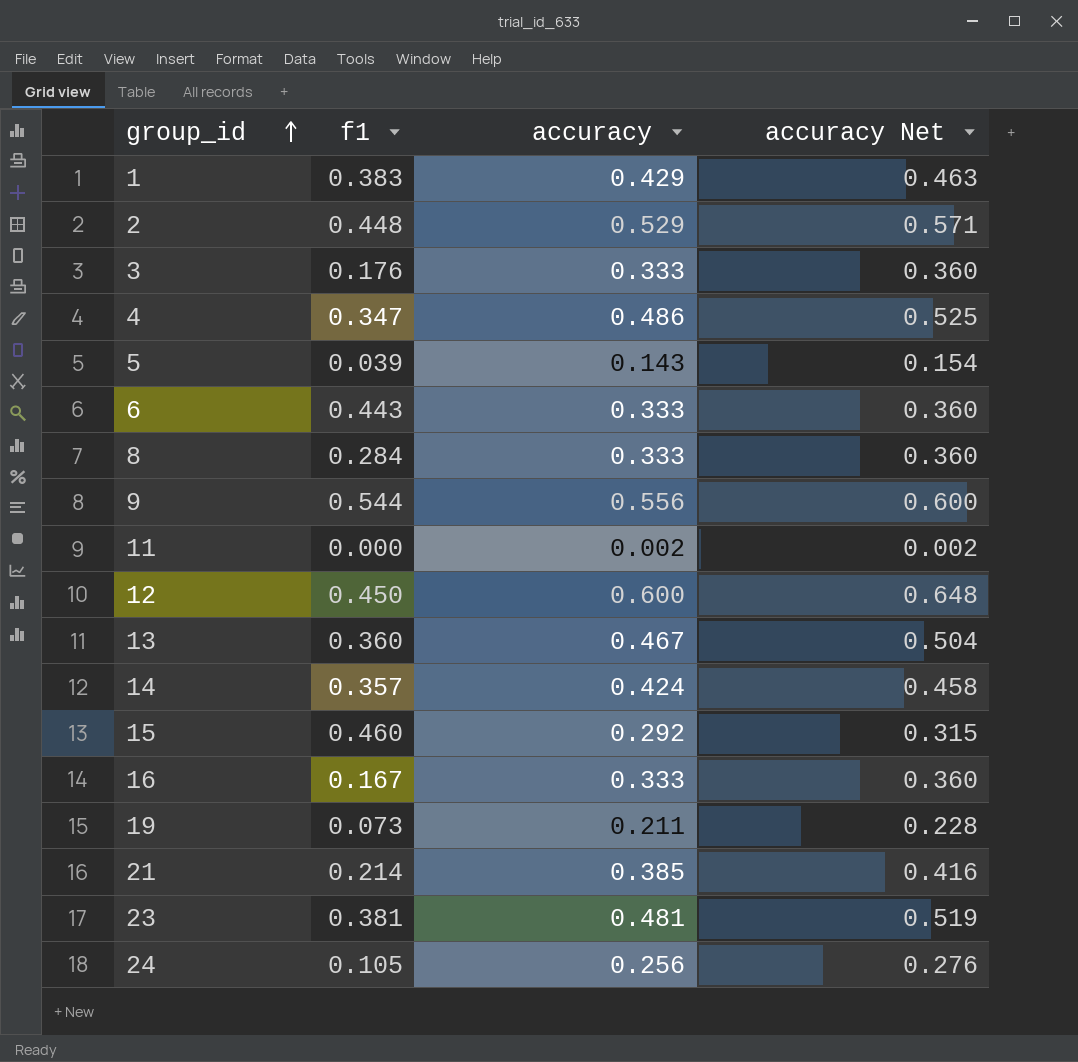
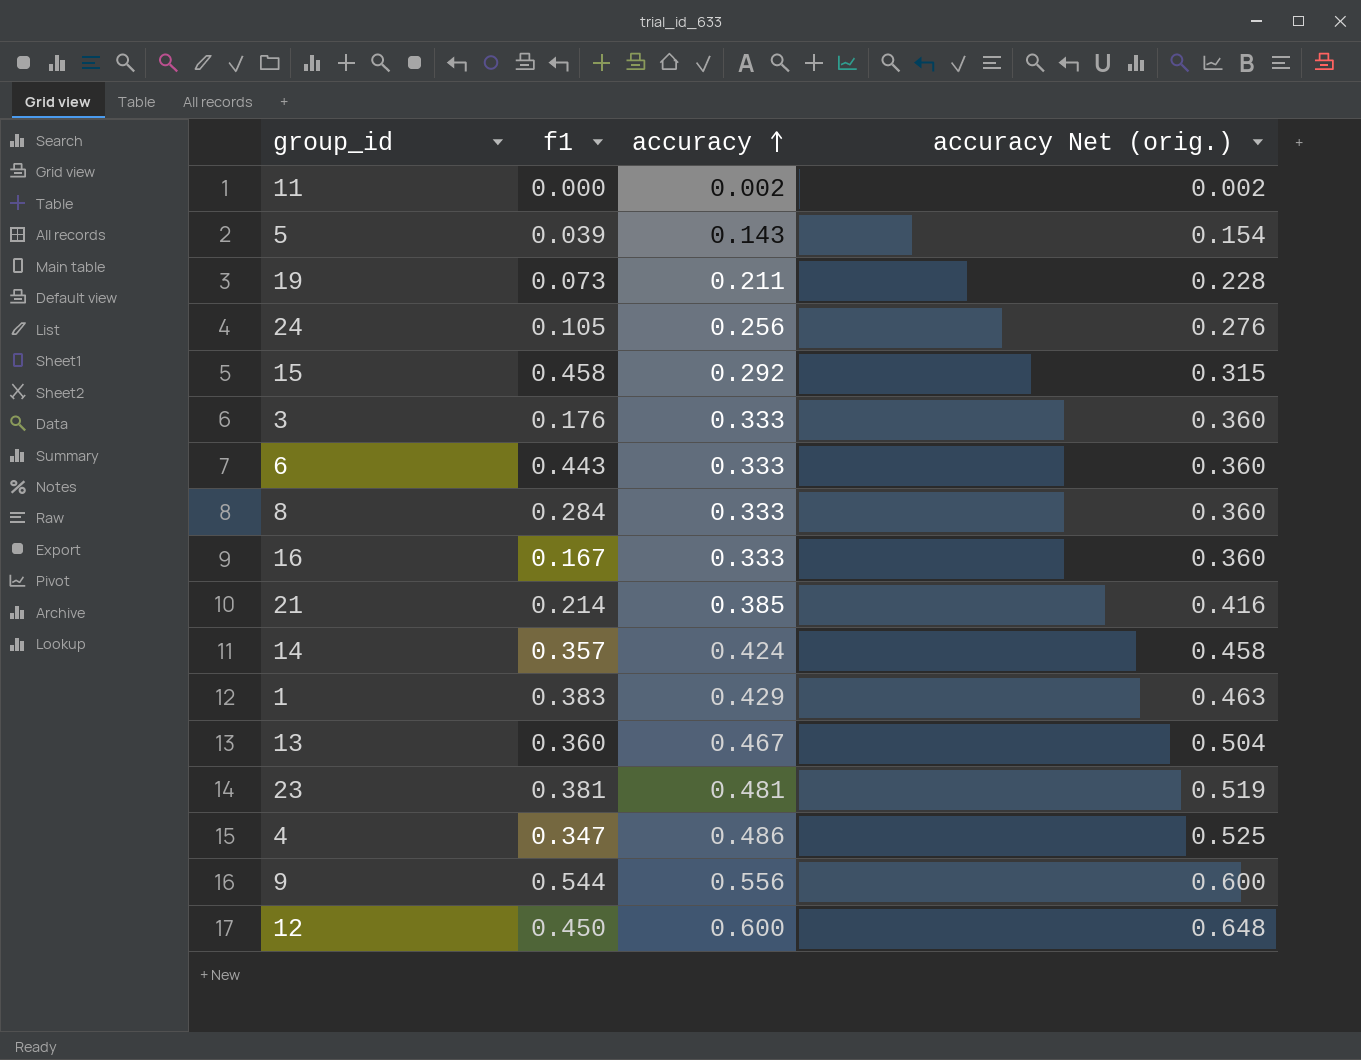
row order: group_id ascending -> accuracy ascending
column name: accuracy Net -> accuracy Net (orig.)
row 2: 0.448 | 0.529 | 0.571 -> none
15 | f1: 0.460 -> 0.458

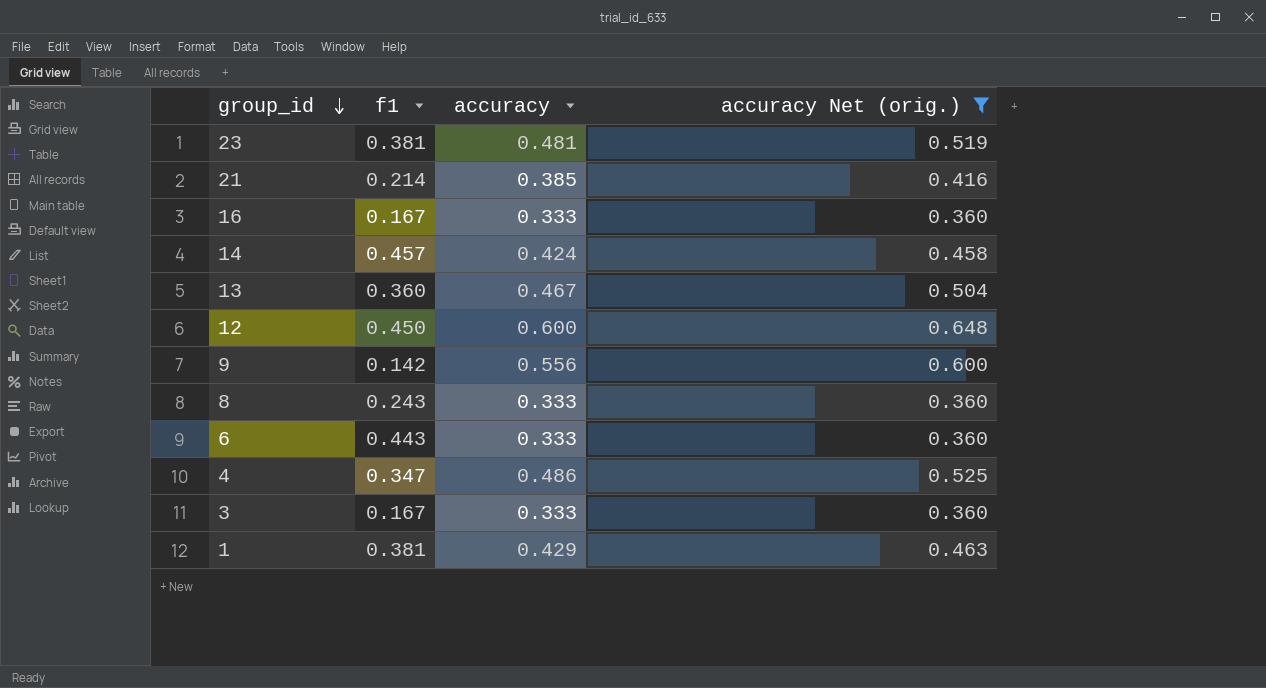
filter: none -> accuracy Net (orig.) >= 0.360
row order: accuracy ascending -> group_id descending
14 | f1: 0.357 -> 0.457
9 | f1: 0.544 -> 0.142
8 | f1: 0.284 -> 0.243
3 | f1: 0.176 -> 0.167
1 | f1: 0.383 -> 0.381

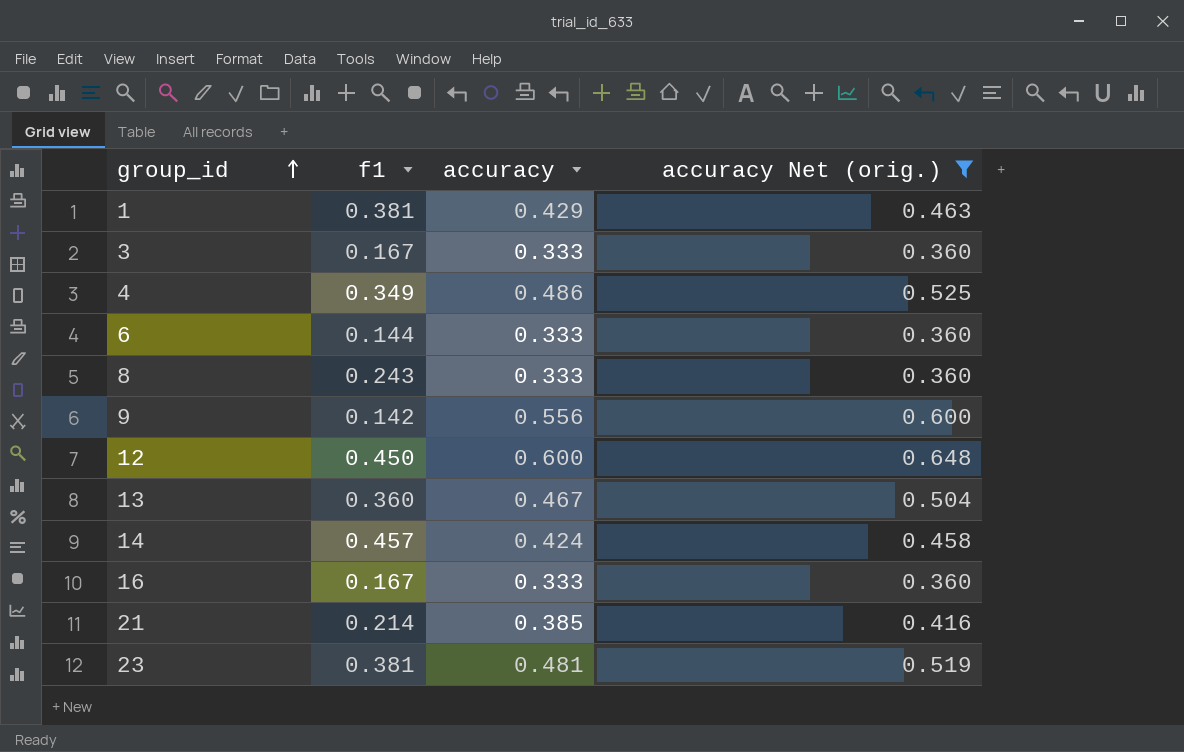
row order: group_id descending -> group_id ascending
4 | f1: 0.347 -> 0.349
6 | f1: 0.443 -> 0.144

